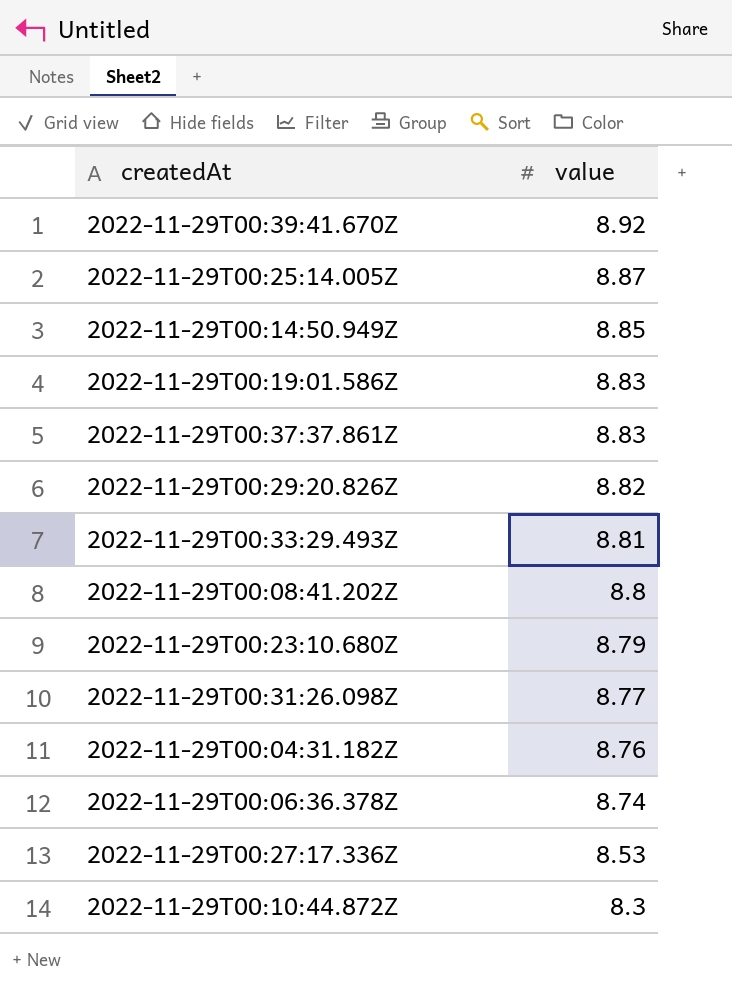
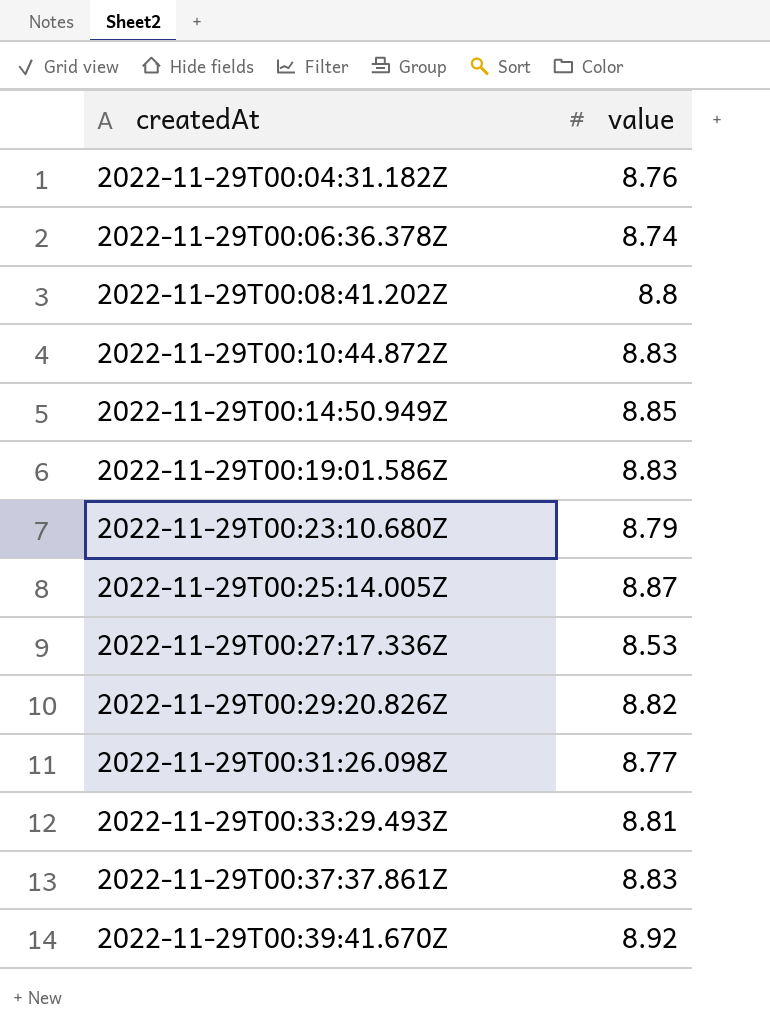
row order: value descending -> createdAt ascending
2022-11-29T00:10:44.872Z | value: 8.3 -> 8.83

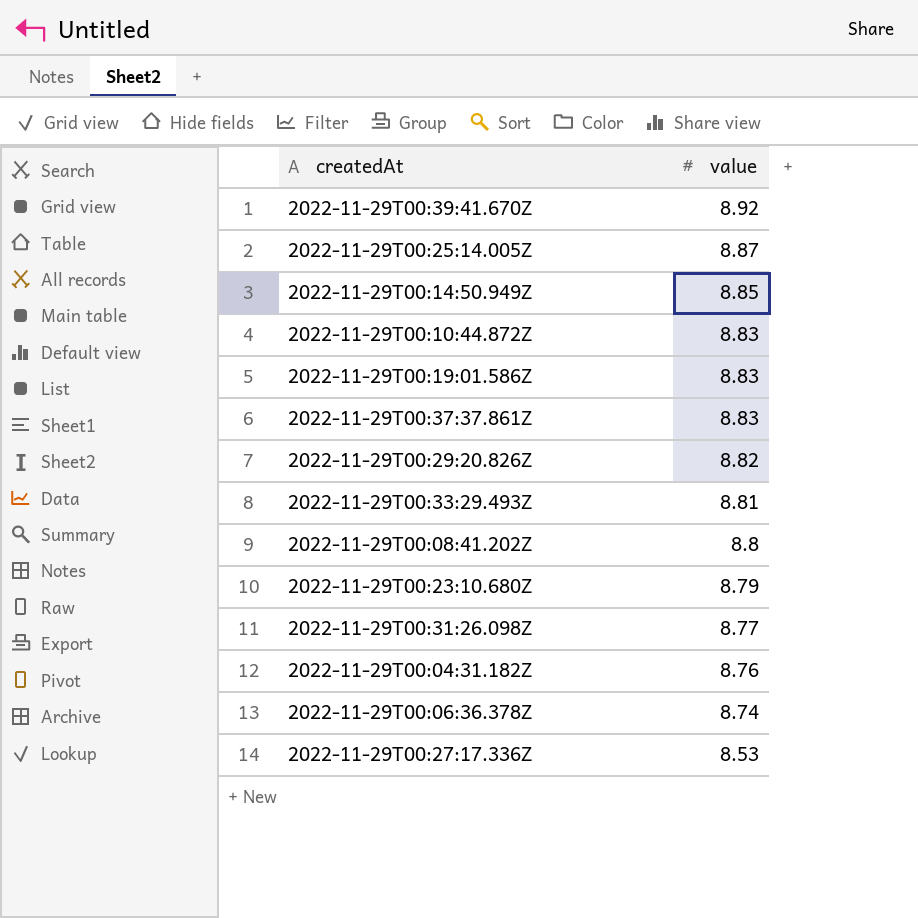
row order: createdAt ascending -> value descending

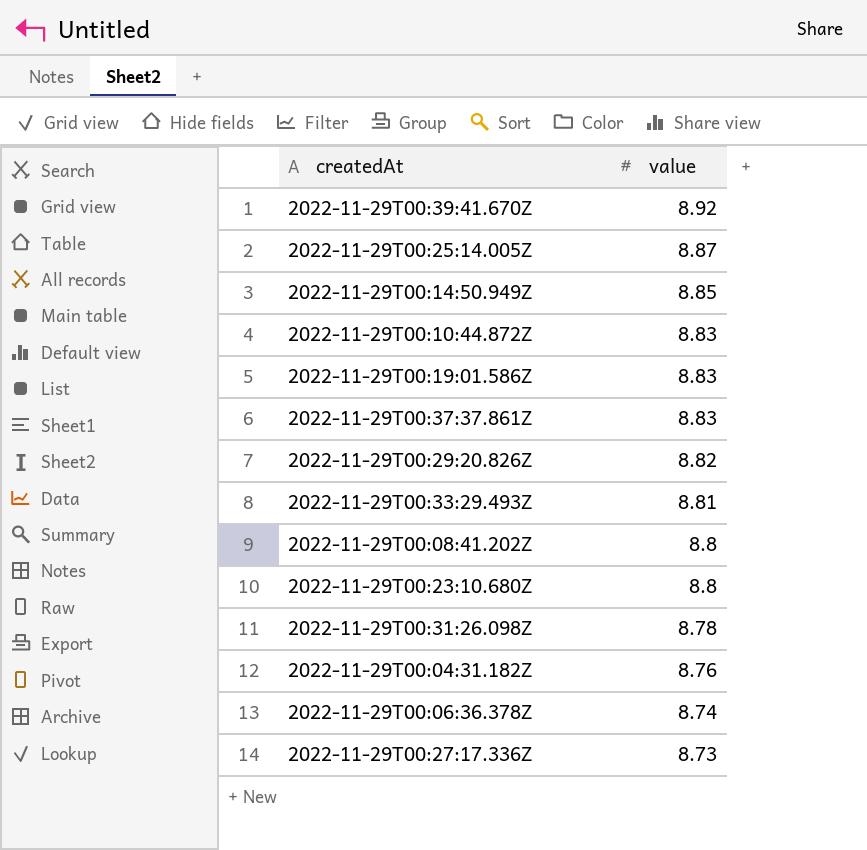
2022-11-29T00:23:10.680Z | value: 8.79 -> 8.8
2022-11-29T00:31:26.098Z | value: 8.77 -> 8.78
2022-11-29T00:27:17.336Z | value: 8.53 -> 8.73

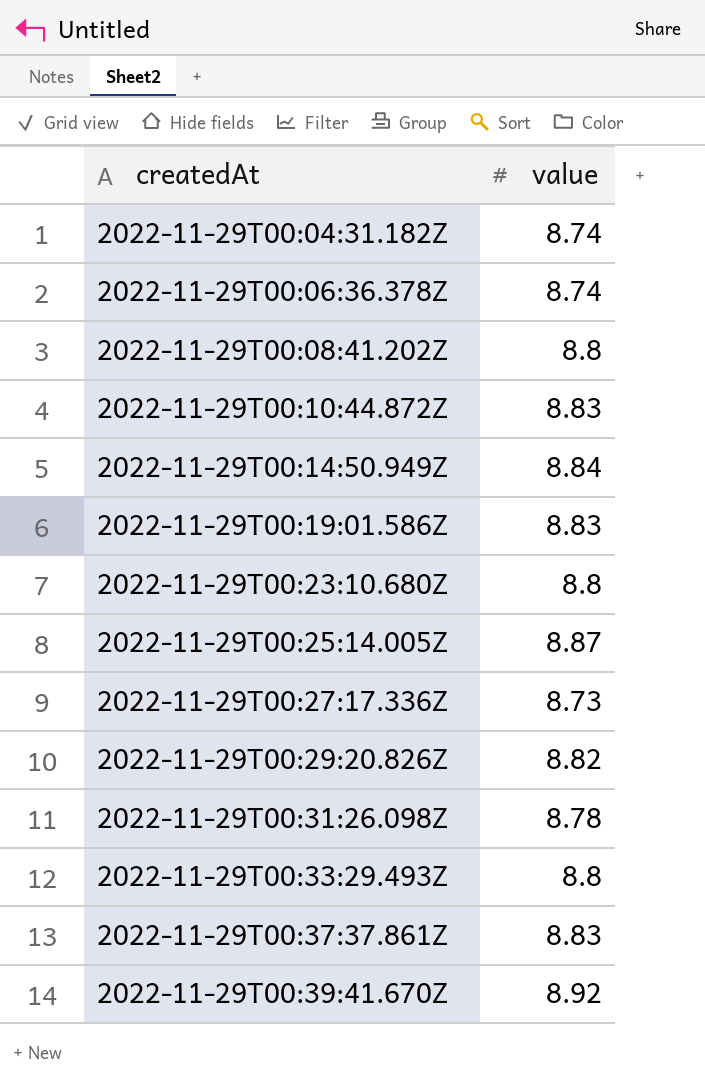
row order: value descending -> createdAt ascending
2022-11-29T00:04:31.182Z | value: 8.76 -> 8.74
2022-11-29T00:14:50.949Z | value: 8.85 -> 8.84
2022-11-29T00:33:29.493Z | value: 8.81 -> 8.8

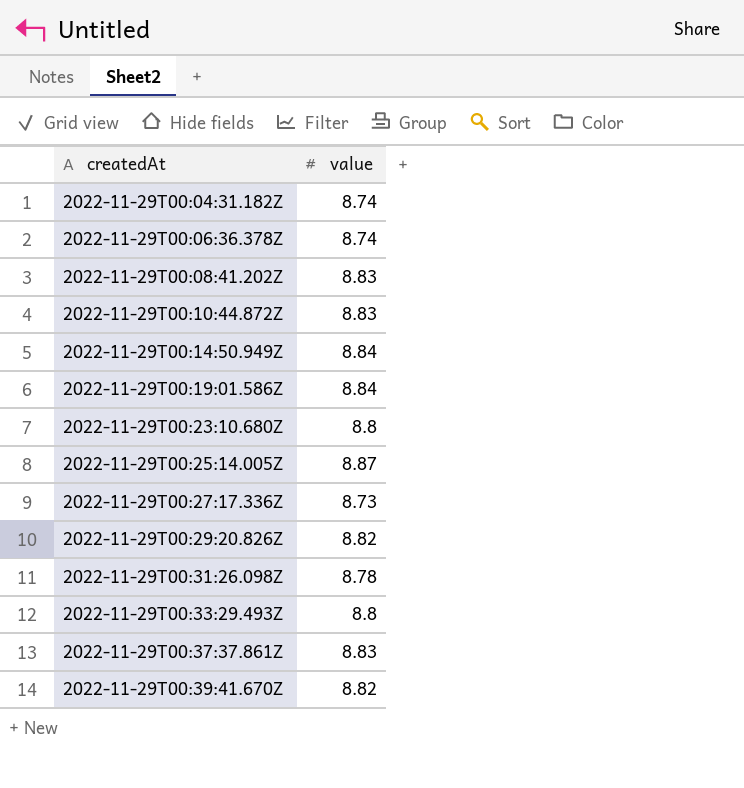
2022-11-29T00:08:41.202Z | value: 8.8 -> 8.83
2022-11-29T00:19:01.586Z | value: 8.83 -> 8.84
2022-11-29T00:39:41.670Z | value: 8.92 -> 8.82

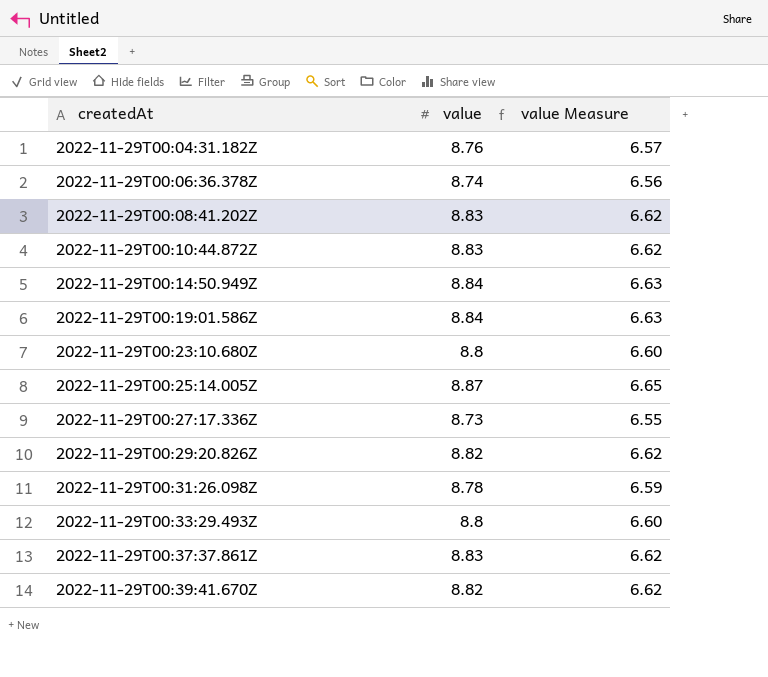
column value Measure | formula: none -> [value] * 0.75
2022-11-29T00:04:31.182Z | value: 8.74 -> 8.76

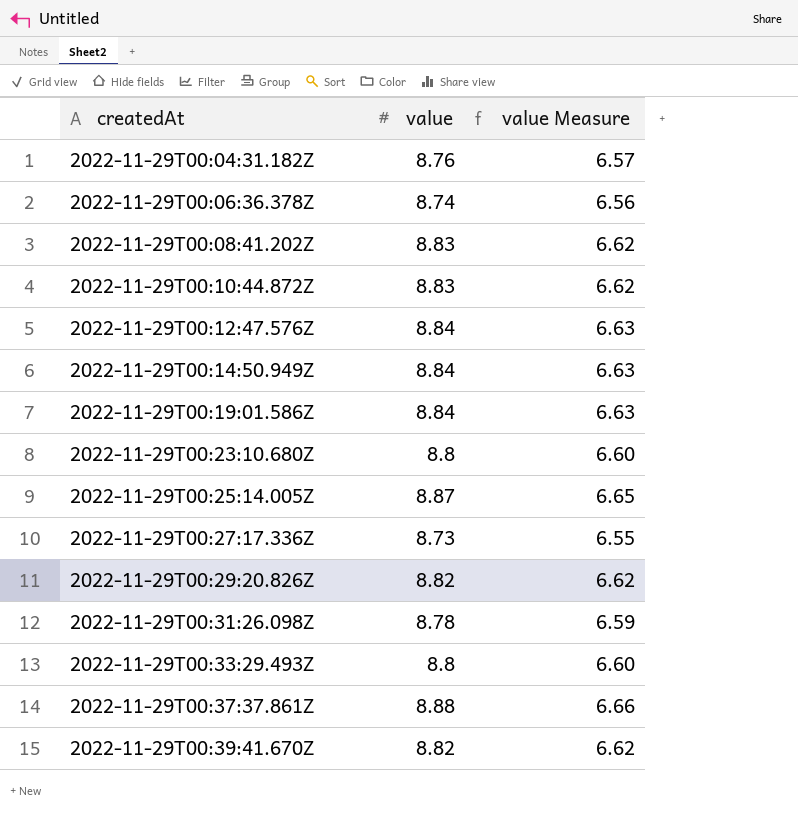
row 2022-11-29T00:12:47.576Z: none -> 8.84 | 6.63
2022-11-29T00:37:37.861Z | value: 8.83 -> 8.88
2022-11-29T00:37:37.861Z | value Measure: 6.62 -> 6.66

